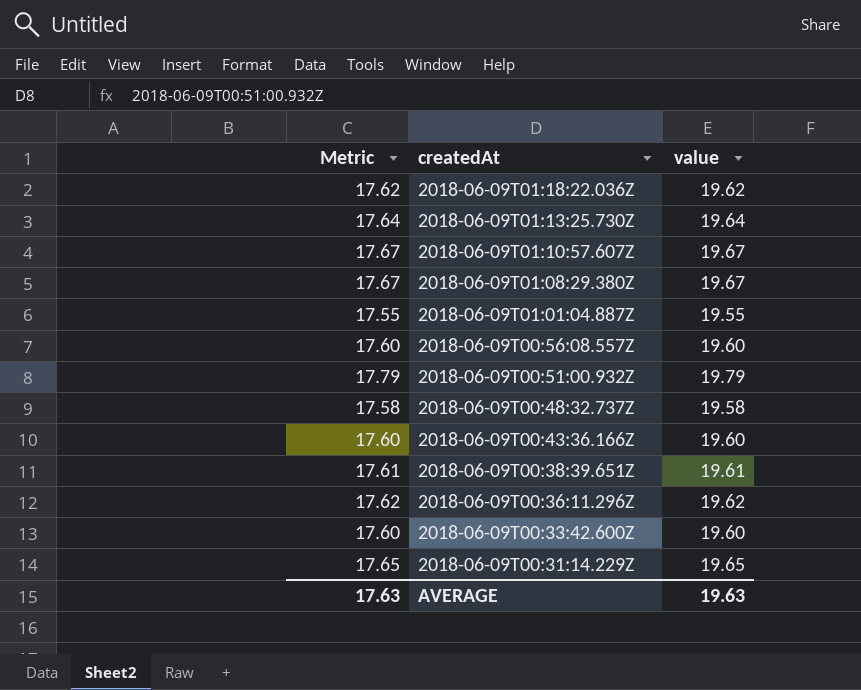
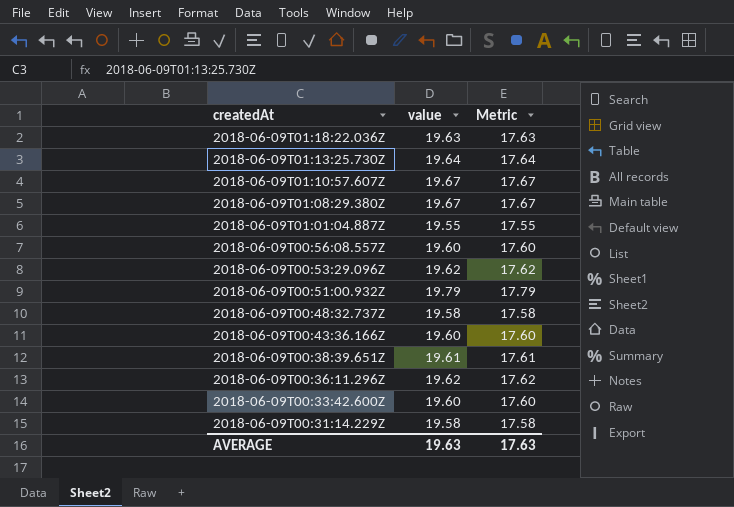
column Metric | position: 1 -> 3
2018-06-09T01:18:22.036Z | value: 19.62 -> 19.63
2018-06-09T01:18:22.036Z | Metric: 17.62 -> 17.63
row 2018-06-09T00:53:29.096Z: none -> 19.62 | 17.62
2018-06-09T00:31:14.229Z | value: 19.65 -> 19.58
2018-06-09T00:31:14.229Z | Metric: 17.65 -> 17.58

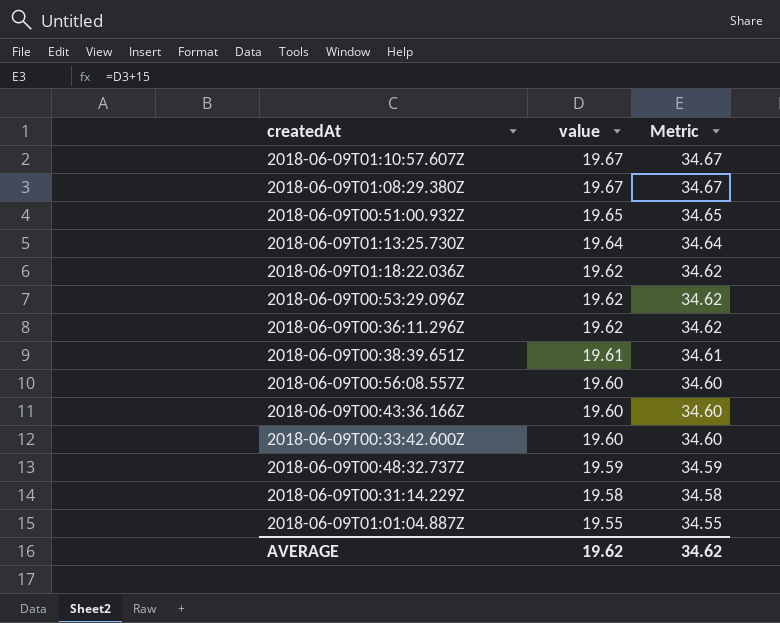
row order: createdAt descending -> value descending
column Metric | formula: [value] - 2 -> [value] + 15
2018-06-09T00:51:00.932Z | value: 19.79 -> 19.65
2018-06-09T01:18:22.036Z | value: 19.63 -> 19.62
2018-06-09T00:48:32.737Z | value: 19.58 -> 19.59
AVERAGE | value: 19.63 -> 19.62
AVERAGE | Metric: 17.63 -> 34.62

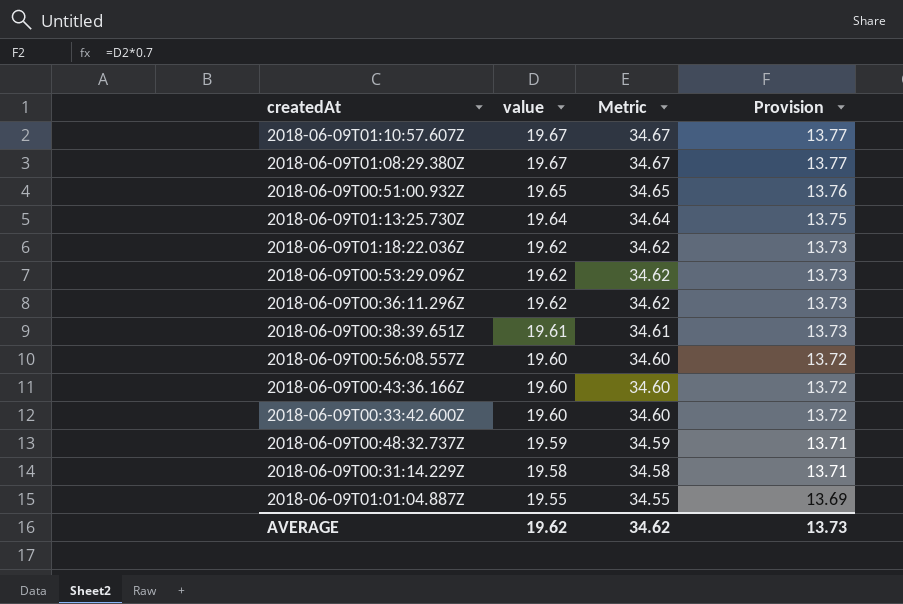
column Provision | formula: none -> [value] * 0.7

